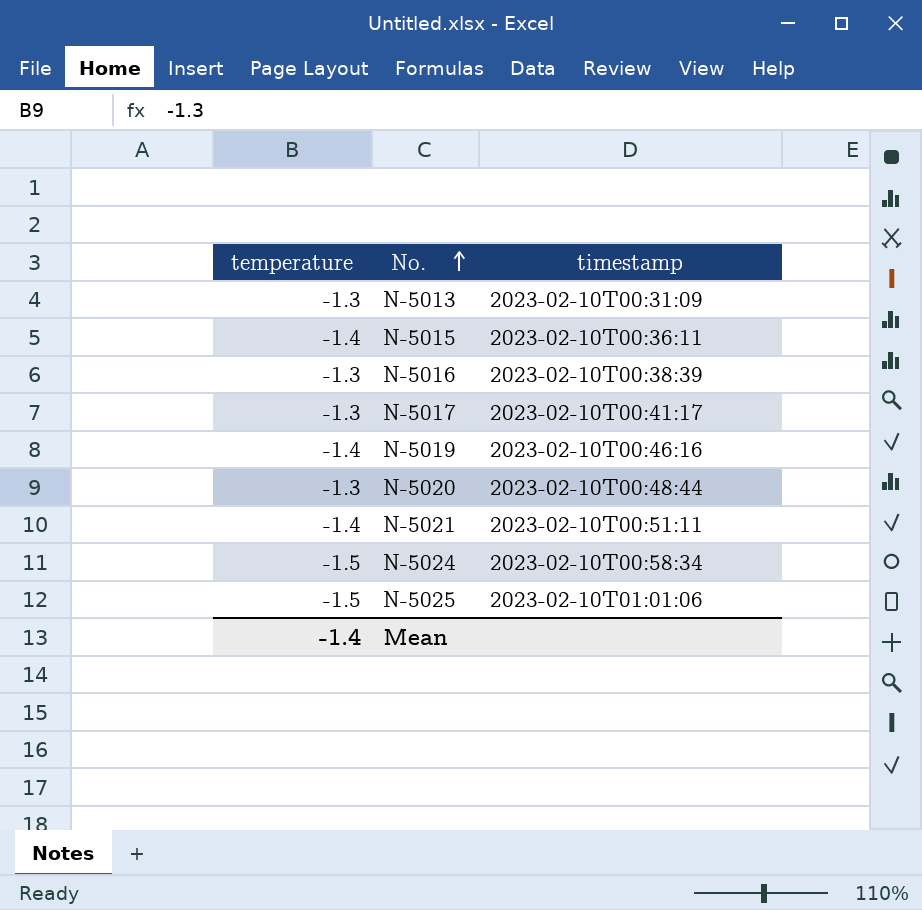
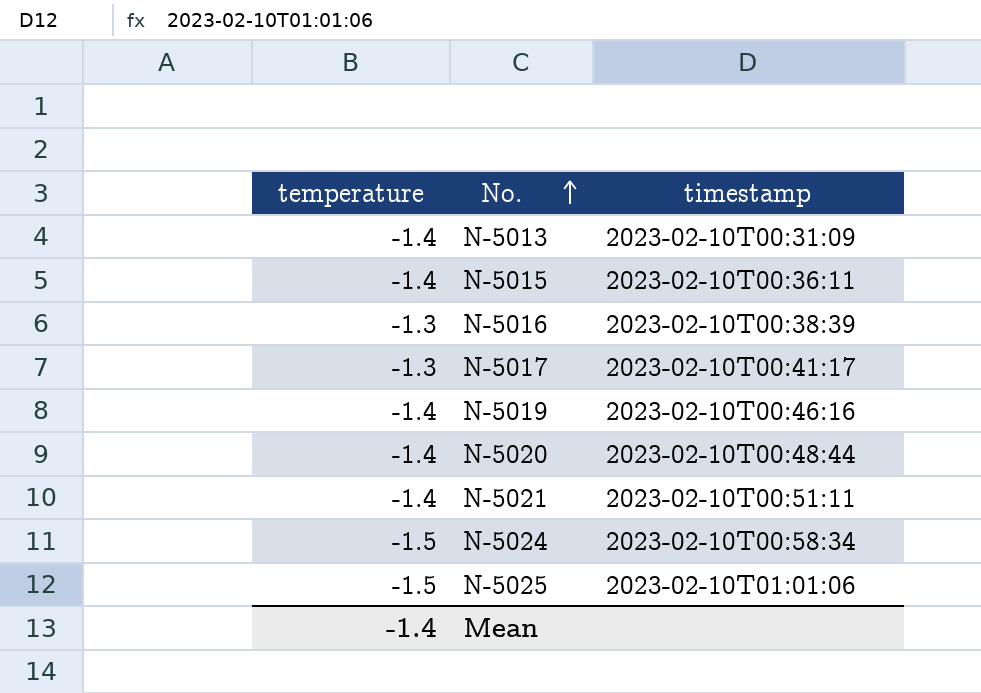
N-5013 | temperature: -1.3 -> -1.4
N-5020 | temperature: -1.3 -> -1.4

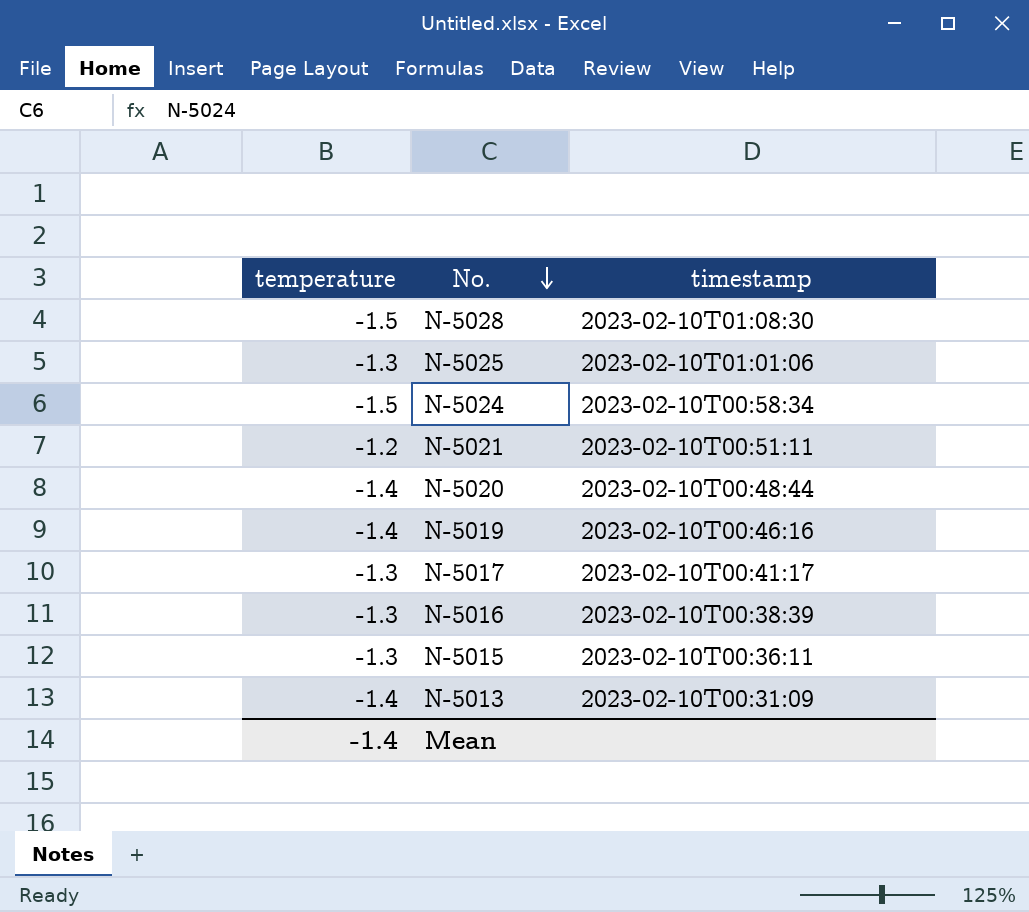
row order: No. ascending -> No. descending
row N-5028: none -> -1.5 | 2023-02-10T01:08:30
N-5025 | temperature: -1.5 -> -1.3
N-5021 | temperature: -1.4 -> -1.2
N-5015 | temperature: -1.4 -> -1.3

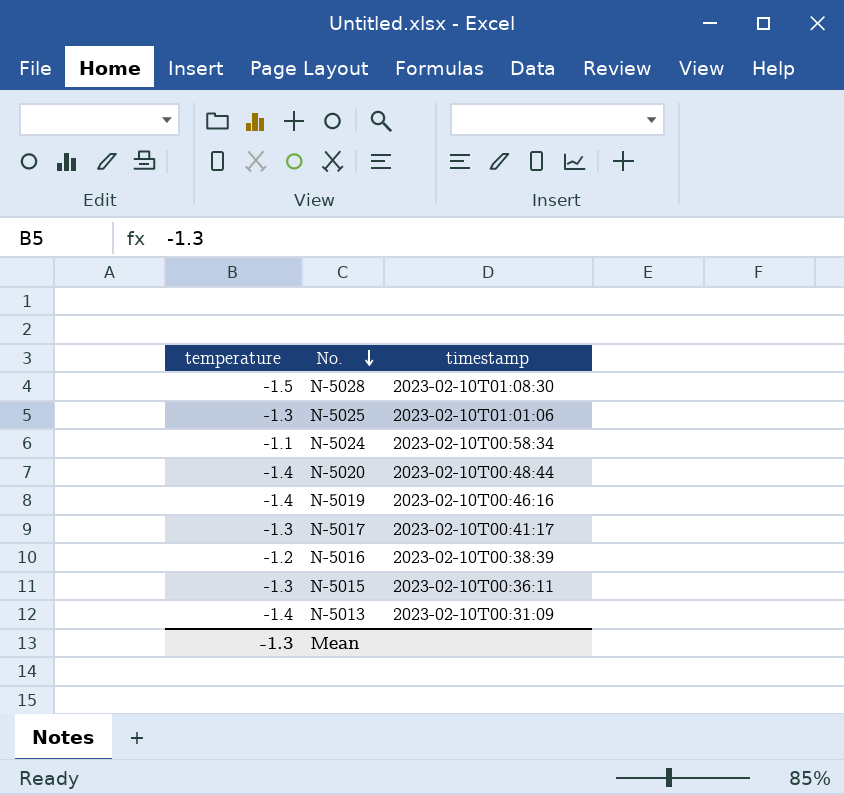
row N-5021: -1.2 | 2023-02-10T00:51:11 -> none
N-5024 | temperature: -1.5 -> -1.1
N-5016 | temperature: -1.3 -> -1.2
Mean | temperature: -1.4 -> -1.3

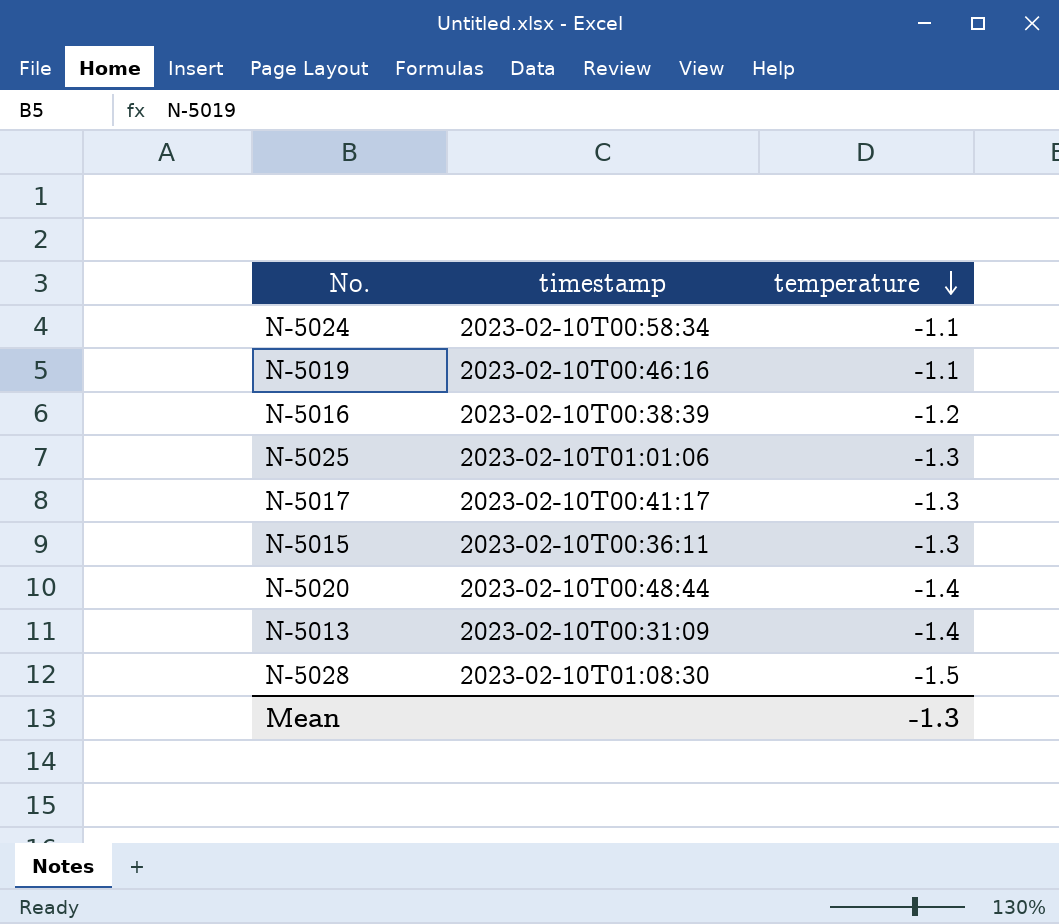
row order: No. descending -> temperature descending
column temperature | position: 1 -> 3
N-5019 | temperature: -1.4 -> -1.1

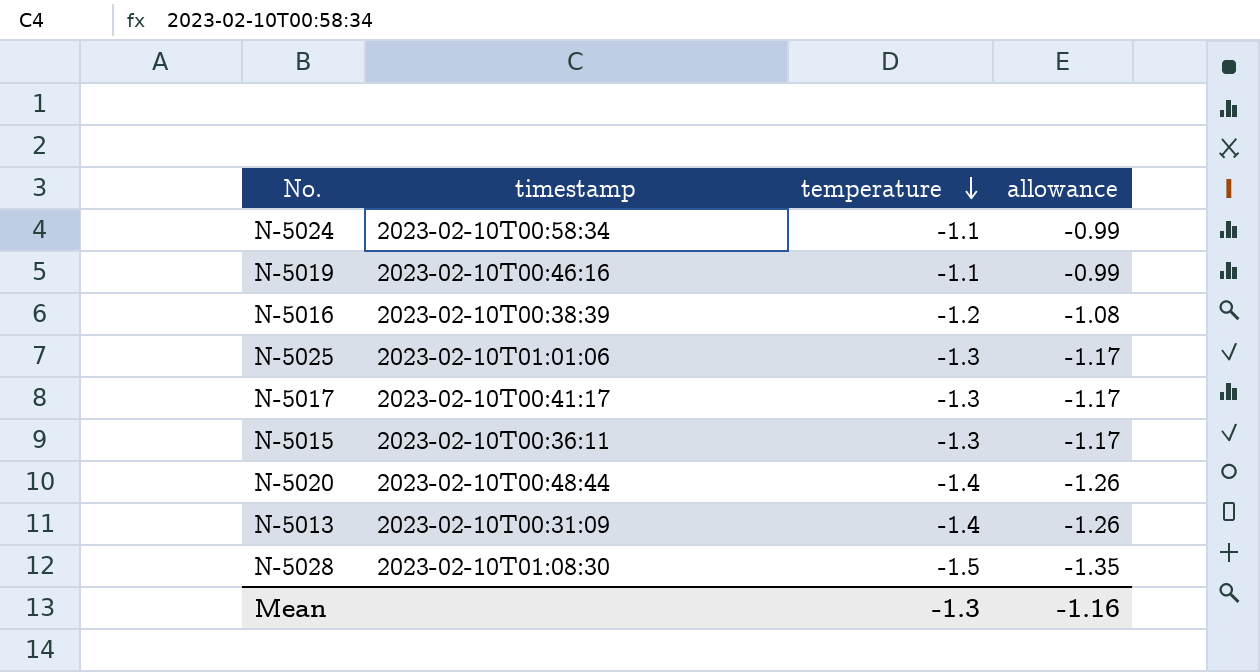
column allowance | formula: none -> [temperature] * 0.9

